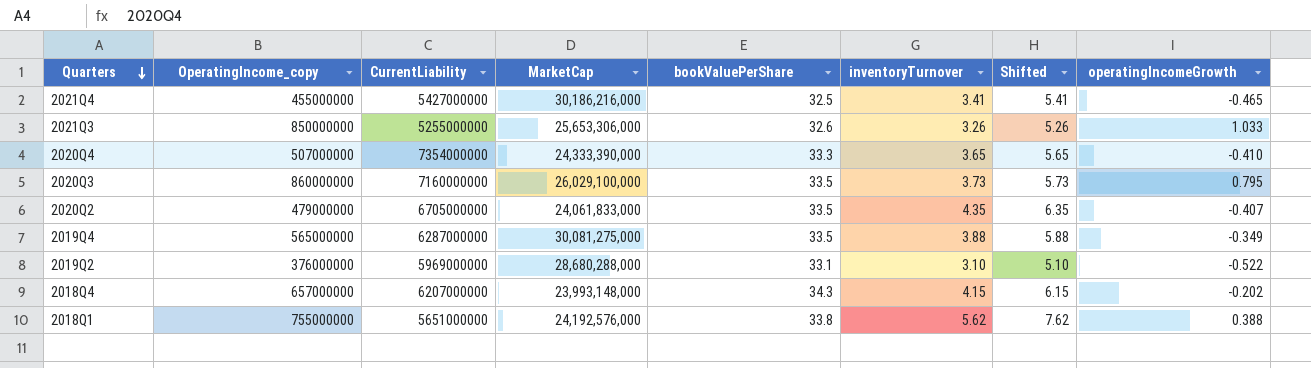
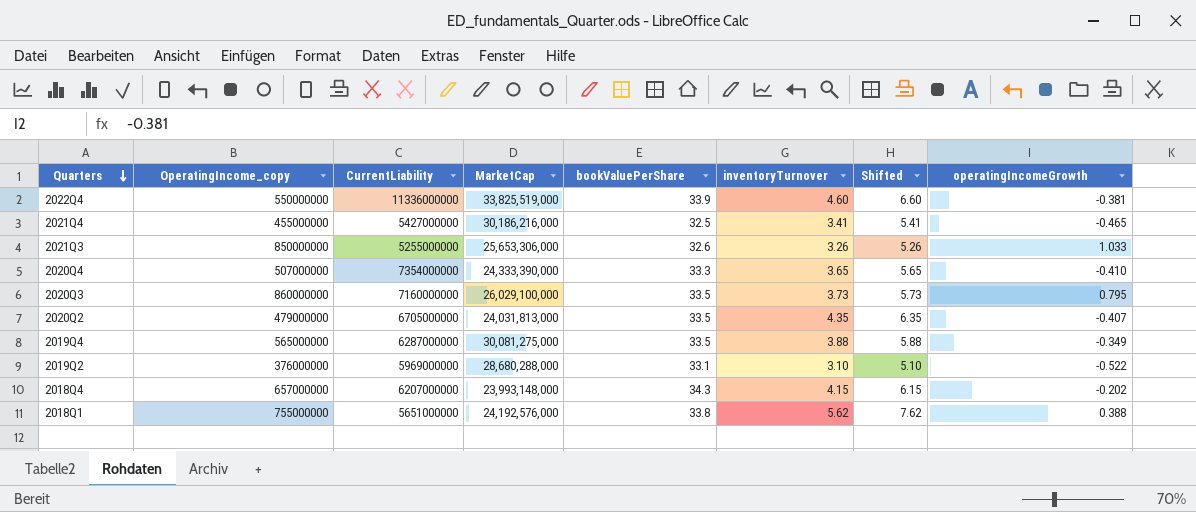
row 2022Q4: none -> 550000000 | 11336000000 | 33,825,519,000 | 33.9 | 4.60 | 6.60 | -0.381
2020Q2 | MarketCap: 24,061,833,000 -> 24,031,813,000

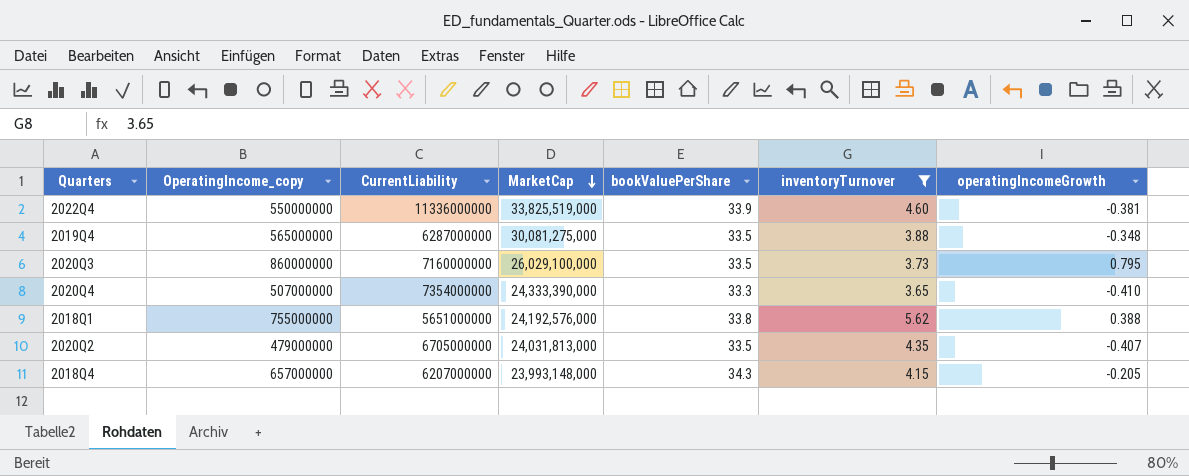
filter: none -> inventoryTurnover >= 3.65
row order: Quarters descending -> MarketCap descending
column Shifted | formula: [inventoryTurnover] + 2 -> none
2019Q4 | operatingIncomeGrowth: -0.349 -> -0.348
2018Q4 | operatingIncomeGrowth: -0.202 -> -0.205

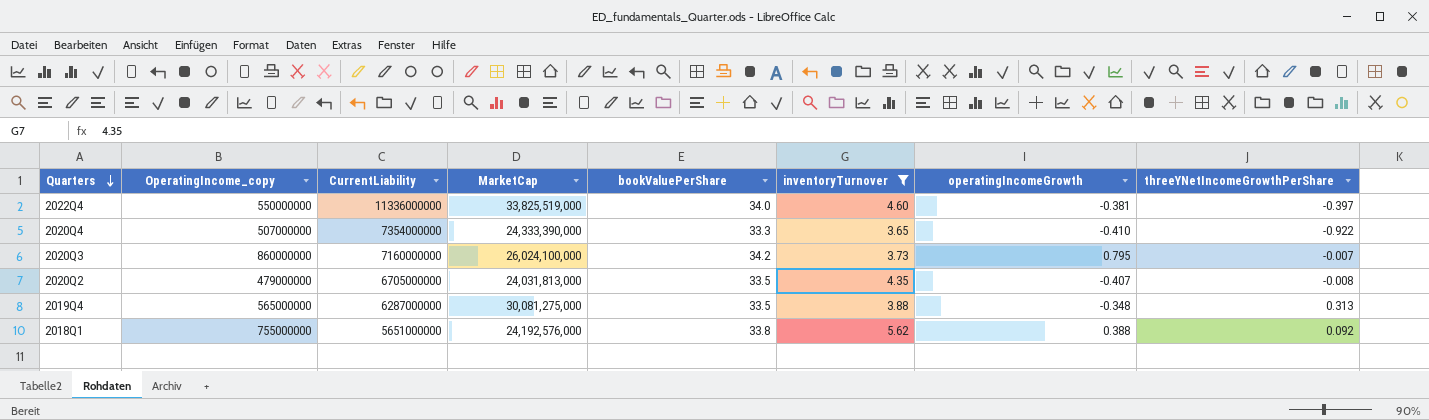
row order: MarketCap descending -> Quarters descending
column threeYNetIncomeGrowthPerShare | position: none -> 8
row 2018Q4: 657000000 | 6207000000 | 23,993,148,000 | 34.3 | 4.15 | -0.205 -> none
2022Q4 | bookValuePerShare: 33.9 -> 34.0
2020Q3 | MarketCap: 26,029,100,000 -> 26,024,100,000
2020Q3 | bookValuePerShare: 33.5 -> 34.2

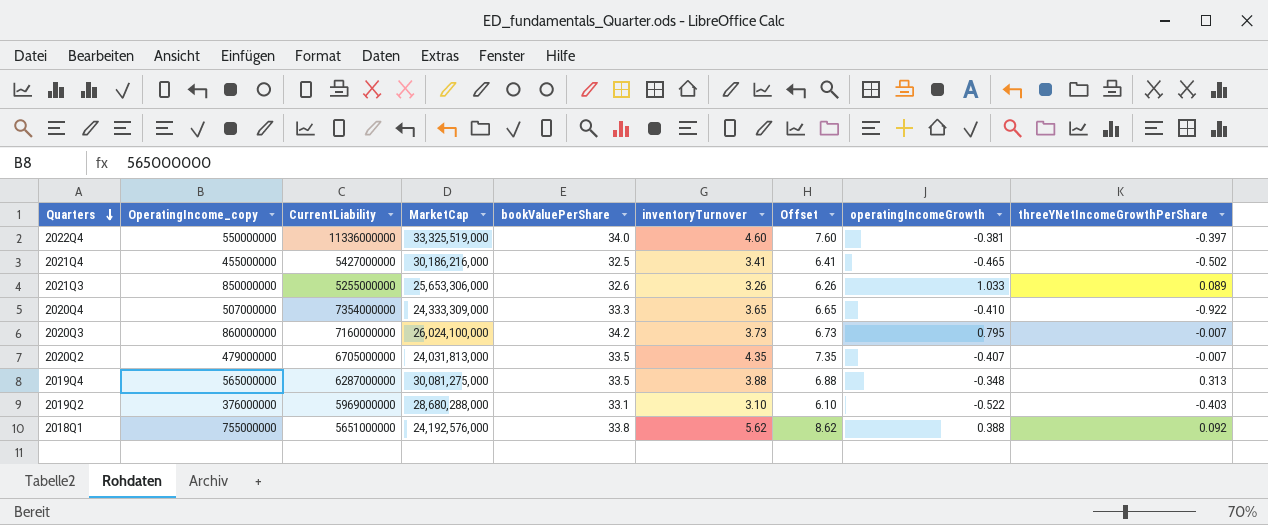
filter: inventoryTurnover >= 3.65 -> none
column Offset | formula: none -> [inventoryTurnover] + 3
2022Q4 | MarketCap: 33,825,519,000 -> 33,325,519,000
2020Q4 | MarketCap: 24,333,390,000 -> 24,333,309,000
2020Q2 | threeYNetIncomeGrowthPerShare: -0.008 -> -0.007

